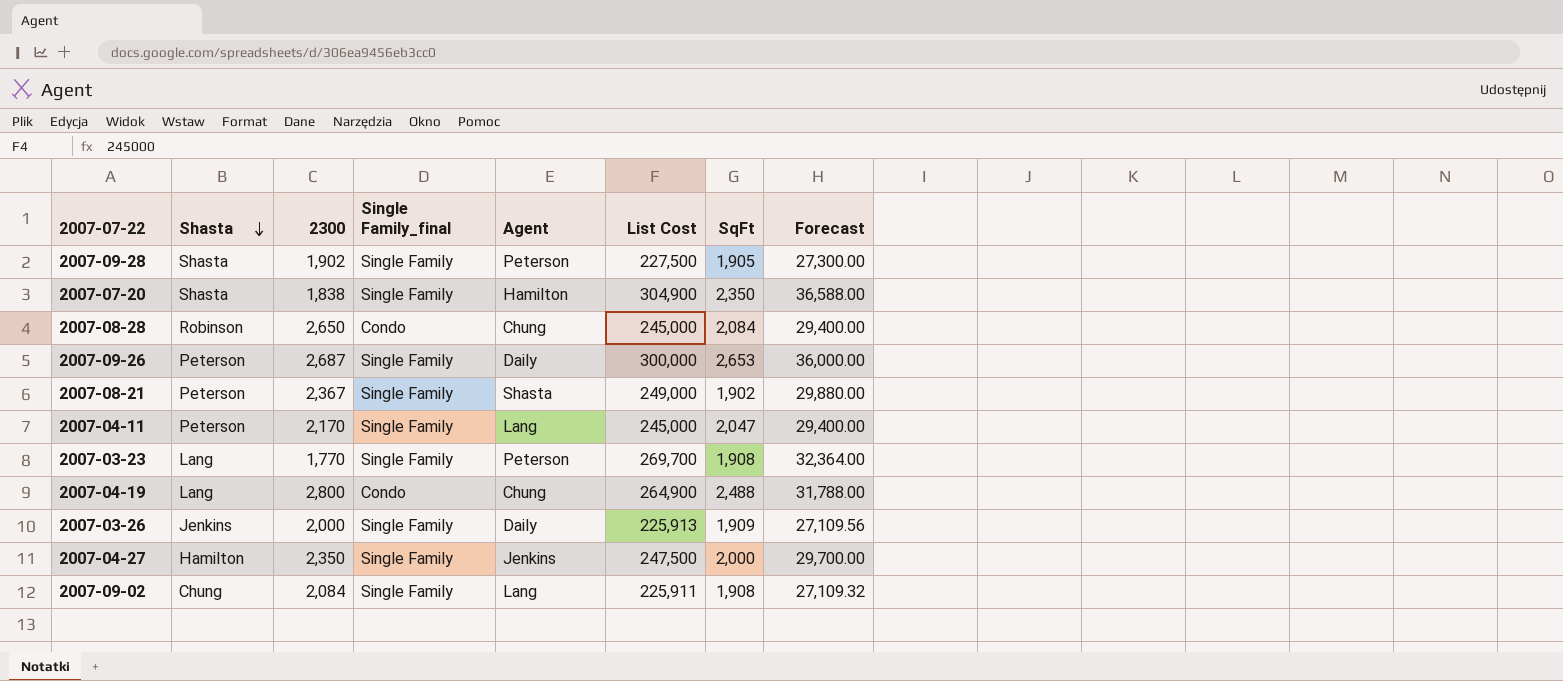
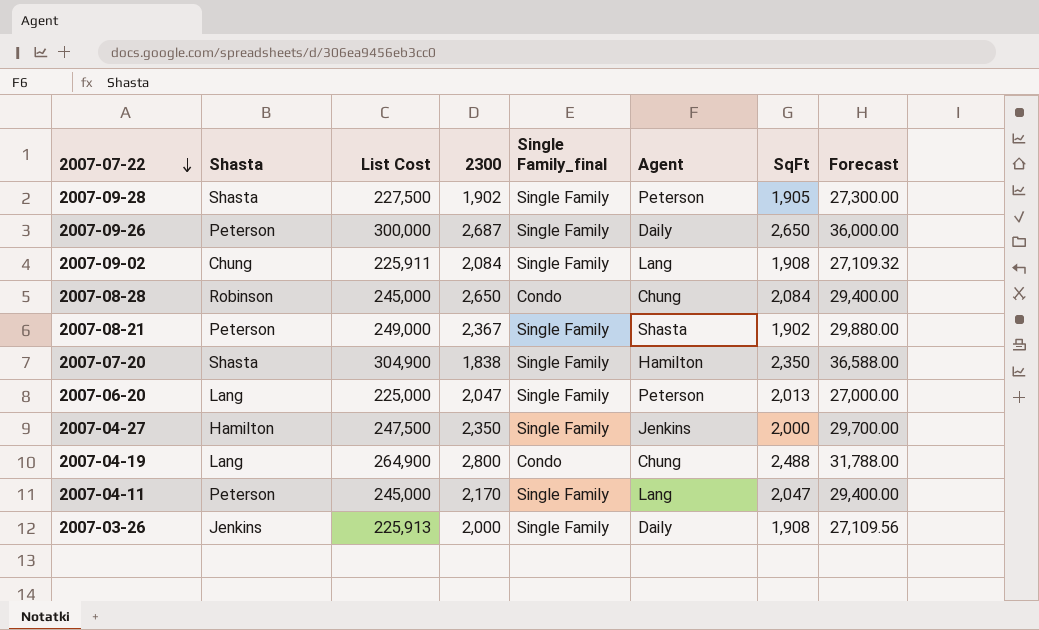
row order: Shasta descending -> 2007-07-22 descending
column List Cost | position: 6 -> 3
row 2007-03-23: Lang | 1,770 | Single Family | Peterson | 269,700 | 1,908 | 32,364.00 -> none
2007-09-26 | SqFt: 2,653 -> 2,650
row 2007-06-20: none -> Lang | 225,000 | 2,047 | Single Family | Peterson | 2,013 | 27,000.00
2007-03-26 | SqFt: 1,909 -> 1,908

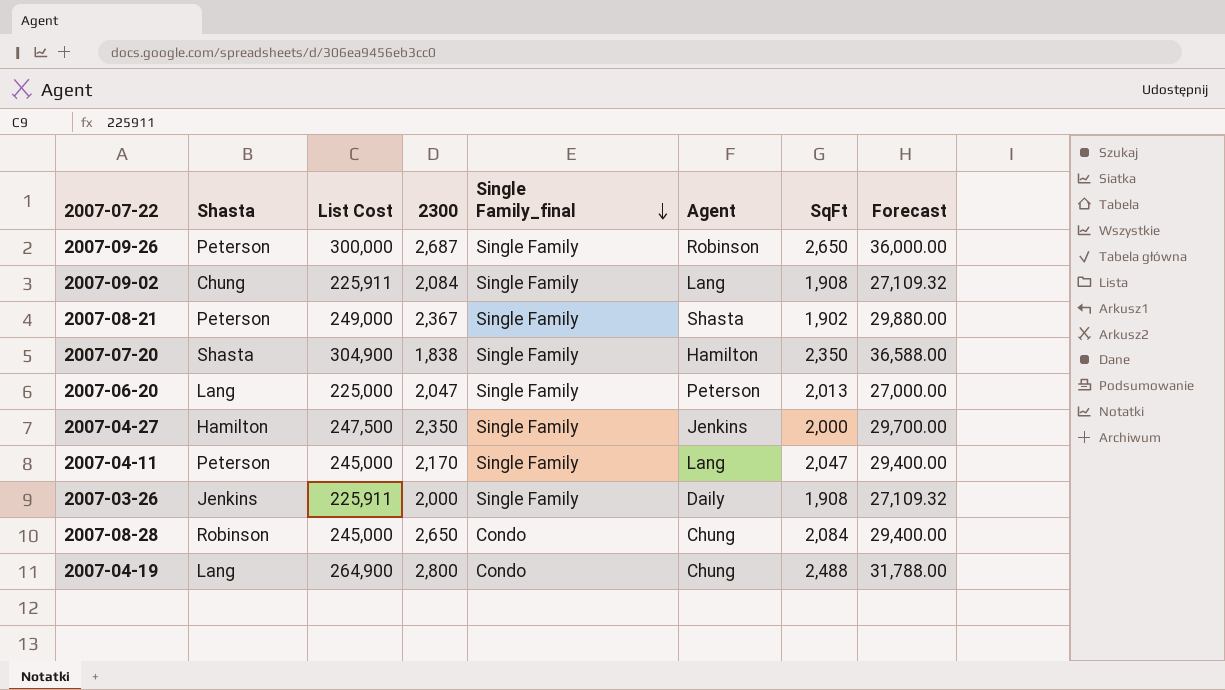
row order: 2007-07-22 descending -> Single Family_final descending
row 2007-09-28: Shasta | 227,500 | 1,902 | Single Family | Peterson | 1,905 | 27,300.00 -> none
2007-09-26 | Agent: Daily -> Robinson
2007-03-26 | List Cost: 225,913 -> 225,911
2007-03-26 | Forecast: 27,109.56 -> 27,109.32

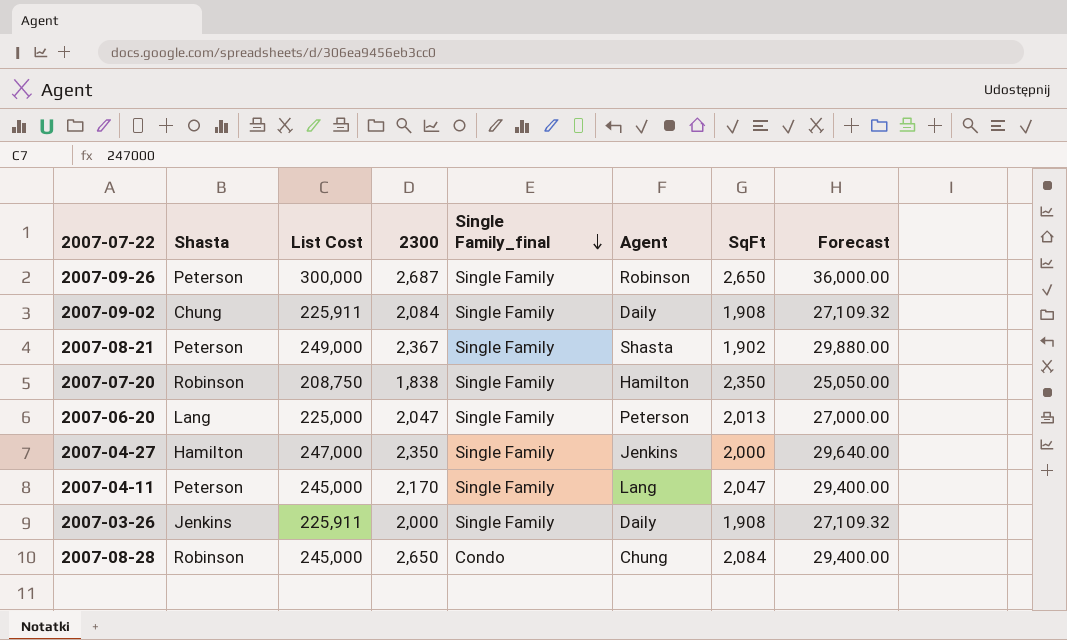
row 2007-04-19: Lang | 264,900 | 2,800 | Condo | Chung | 2,488 | 31,788.00 -> none
2007-09-02 | Agent: Lang -> Daily
2007-07-20 | Shasta: Shasta -> Robinson
2007-07-20 | List Cost: 304,900 -> 208,750
2007-07-20 | Forecast: 36,588.00 -> 25,050.00
2007-04-27 | List Cost: 247,500 -> 247,000
2007-04-27 | Forecast: 29,700.00 -> 29,640.00

